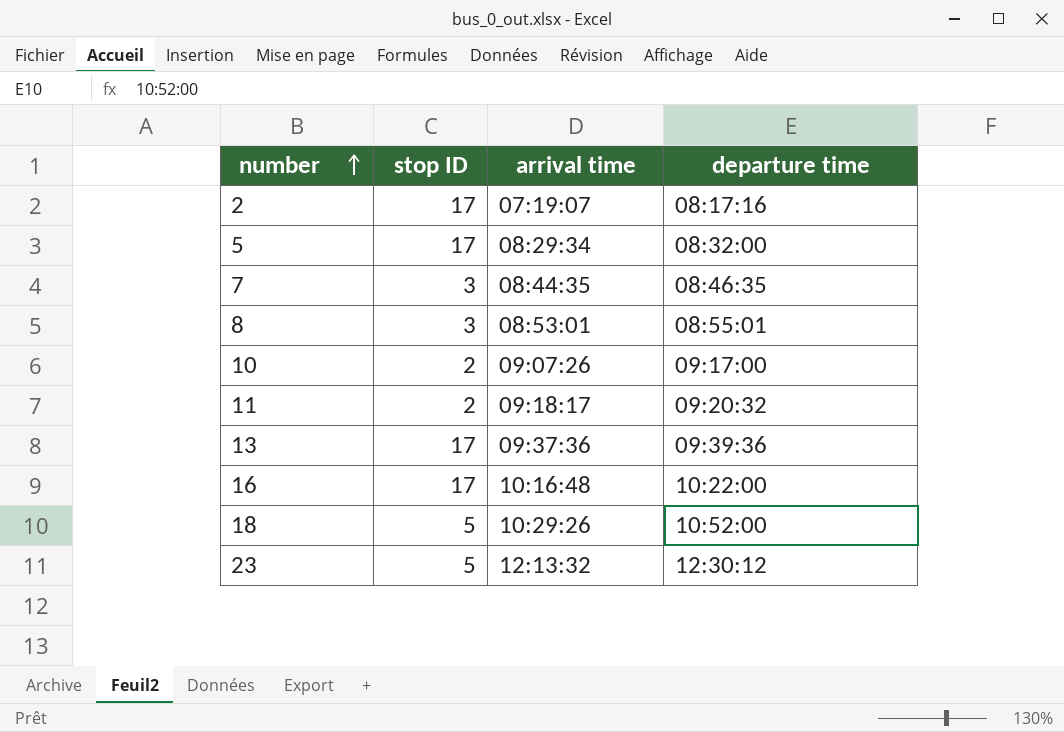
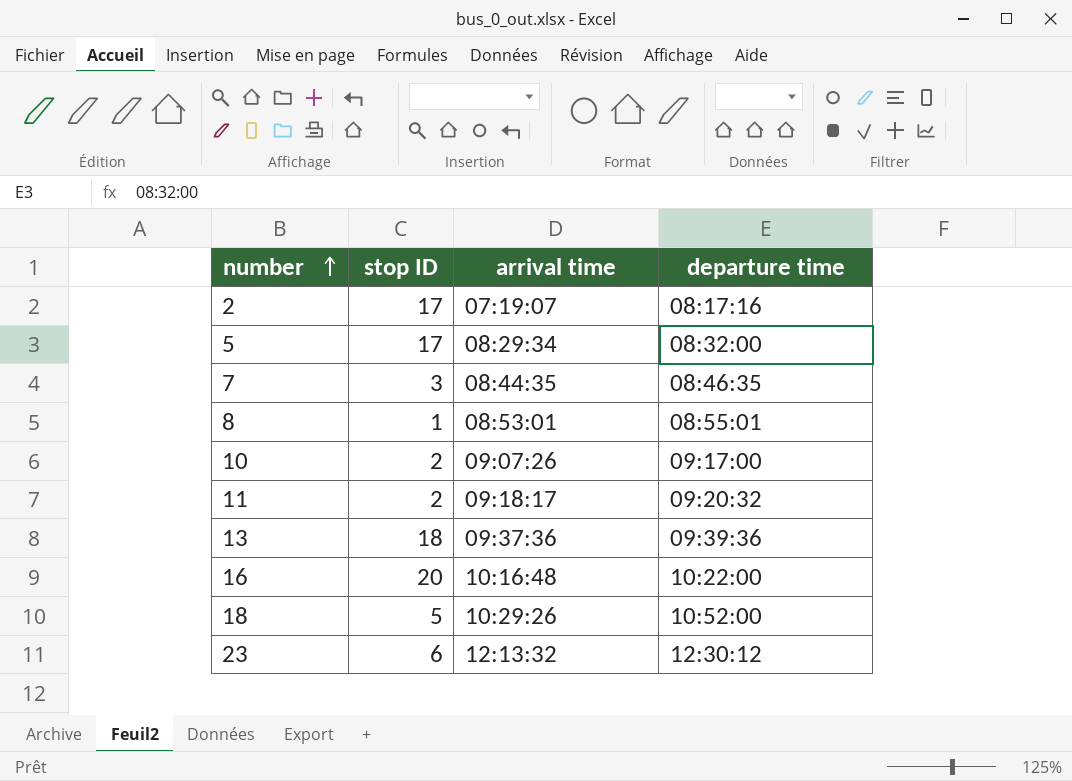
8 | stop ID: 3 -> 1
13 | stop ID: 17 -> 18
16 | stop ID: 17 -> 20
23 | stop ID: 5 -> 6

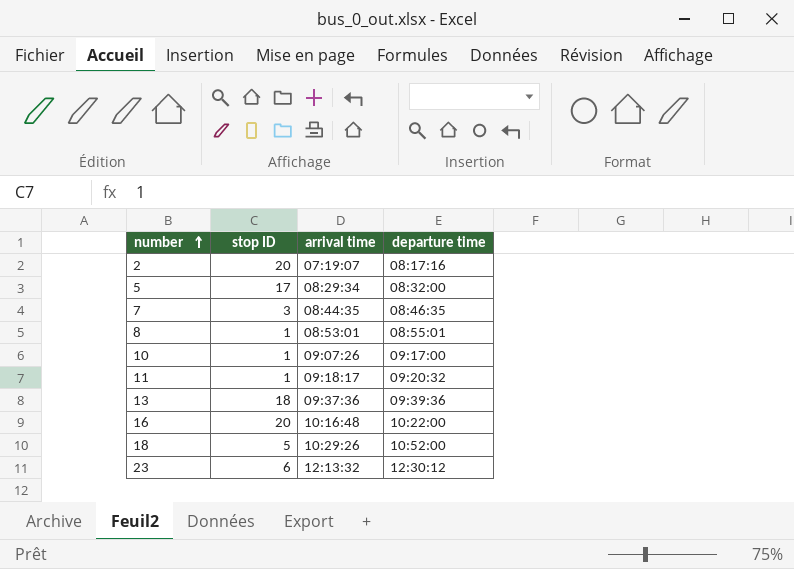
2 | stop ID: 17 -> 20
10 | stop ID: 2 -> 1
11 | stop ID: 2 -> 1

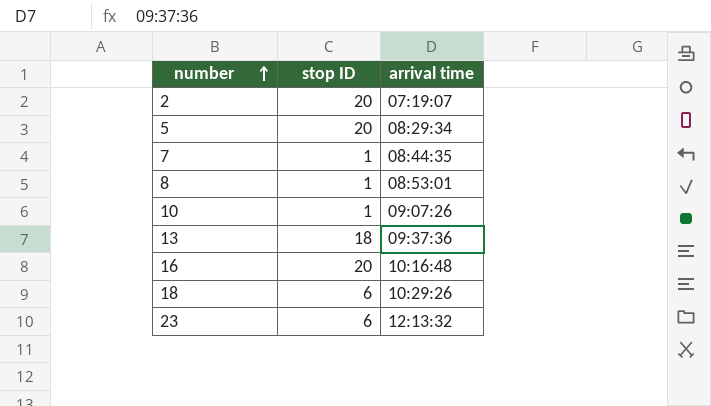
column departure time | position: 4 -> none
row 11: 1 | 09:18:17 | 09:20:32 -> none
5 | stop ID: 17 -> 20
7 | stop ID: 3 -> 1
18 | stop ID: 5 -> 6

